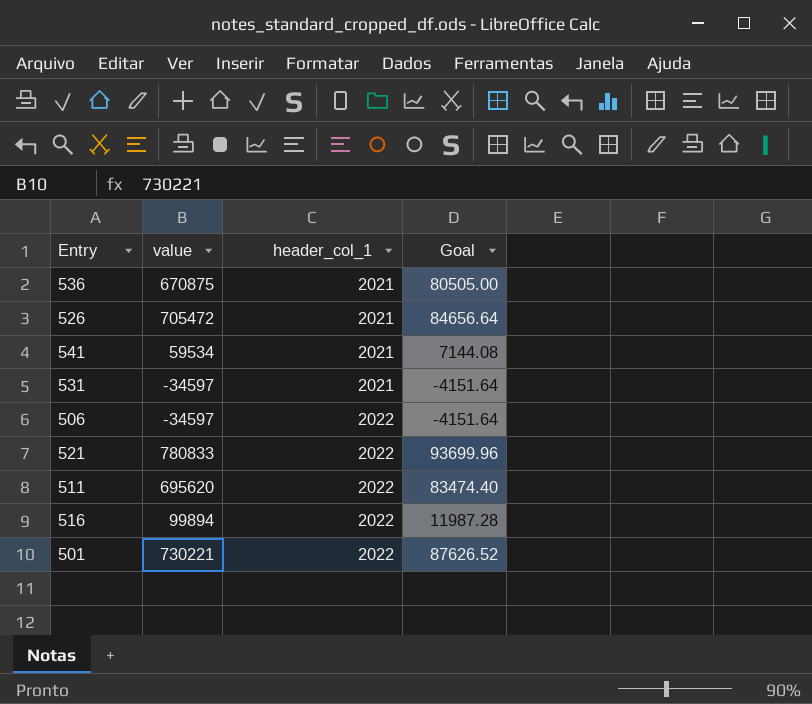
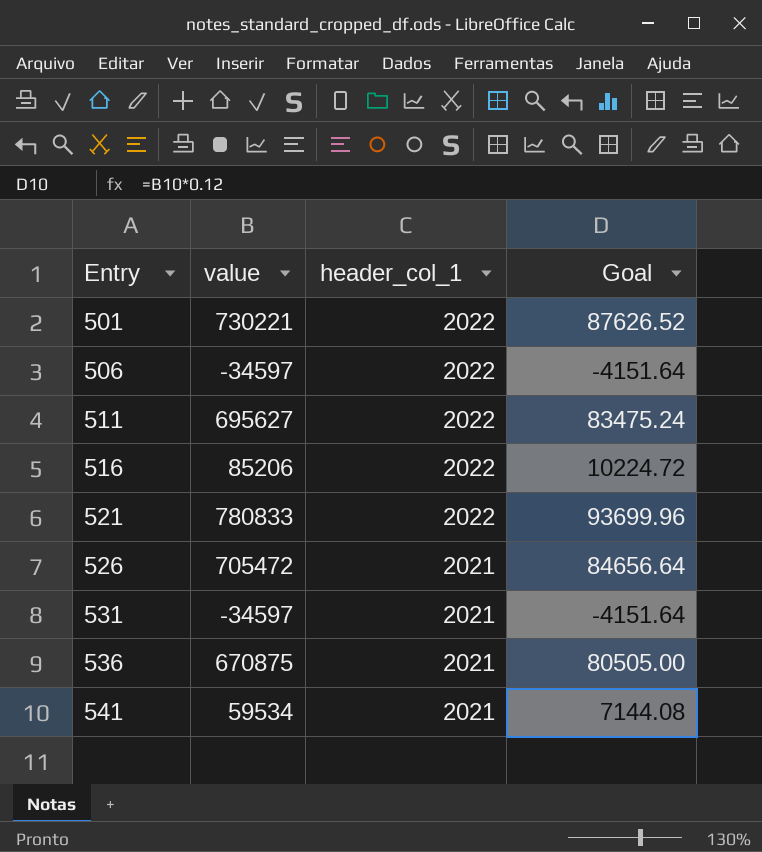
row order: header_col_1 ascending -> Entry ascending
511 | value: 695620 -> 695627
511 | Goal: 83474.40 -> 83475.24
516 | value: 99894 -> 85206
516 | Goal: 11987.28 -> 10224.72

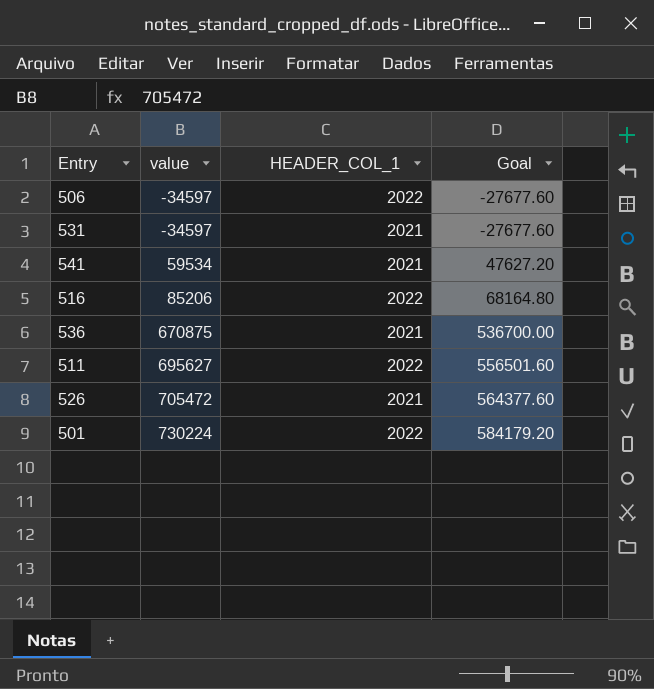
row order: Entry ascending -> value ascending
column name: header_col_1 -> HEADER_COL_1
column Goal | formula: [value] * 0.12 -> [value] * 0.8
row 521: 780833 | 2022 | 93699.96 -> none
501 | value: 730221 -> 730224

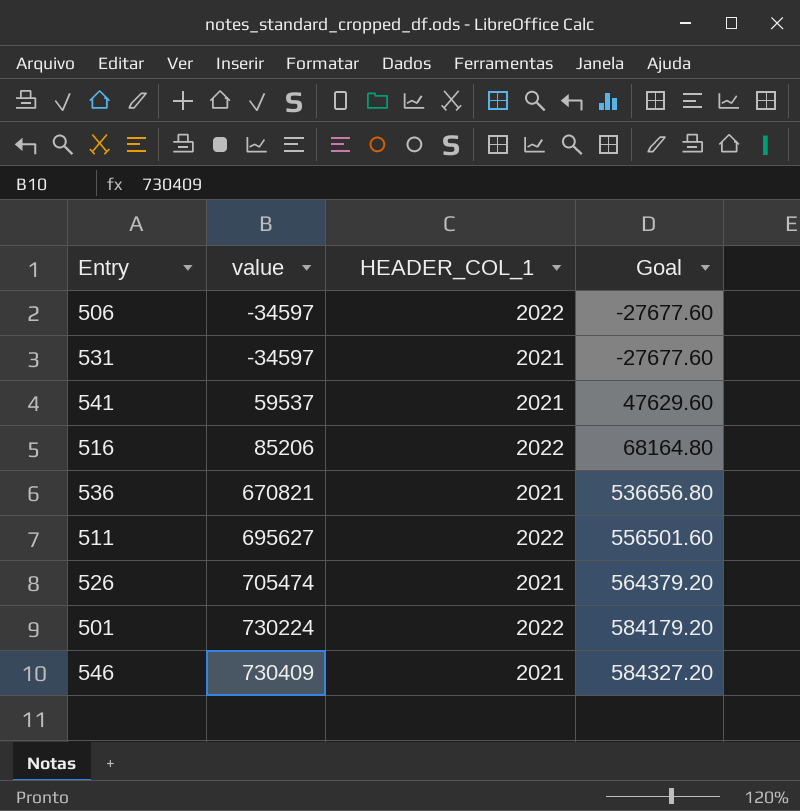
541 | value: 59534 -> 59537
541 | Goal: 47627.20 -> 47629.60
536 | value: 670875 -> 670821
536 | Goal: 536700.00 -> 536656.80
526 | value: 705472 -> 705474
526 | Goal: 564377.60 -> 564379.20
row 546: none -> 730409 | 2021 | 584327.20

